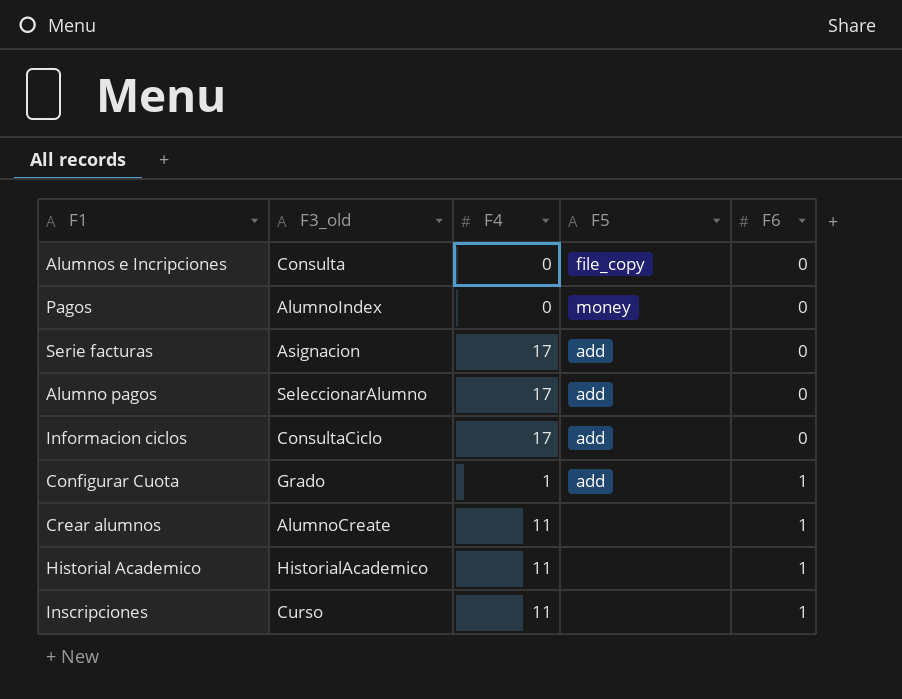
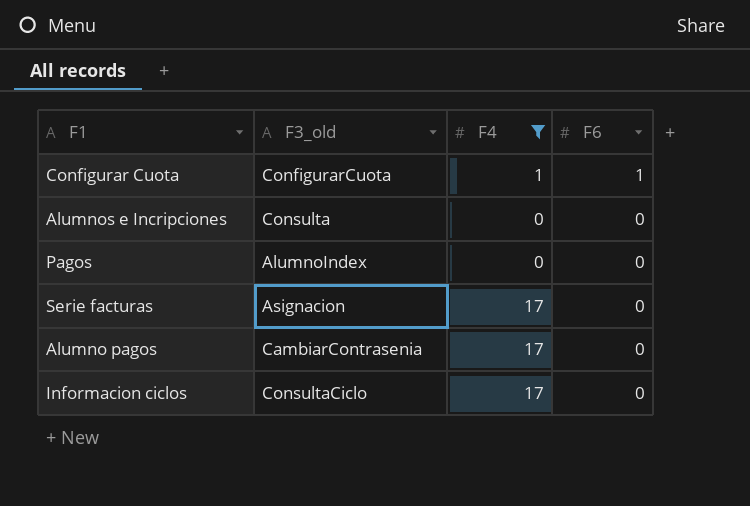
filter: none -> F4 != 11
row order: F6 ascending -> F6 descending
column F5 | position: 4 -> none
Configurar Cuota | F3_old: Grado -> ConfigurarCuota
Alumno pagos | F3_old: SeleccionarAlumno -> CambiarContrasenia

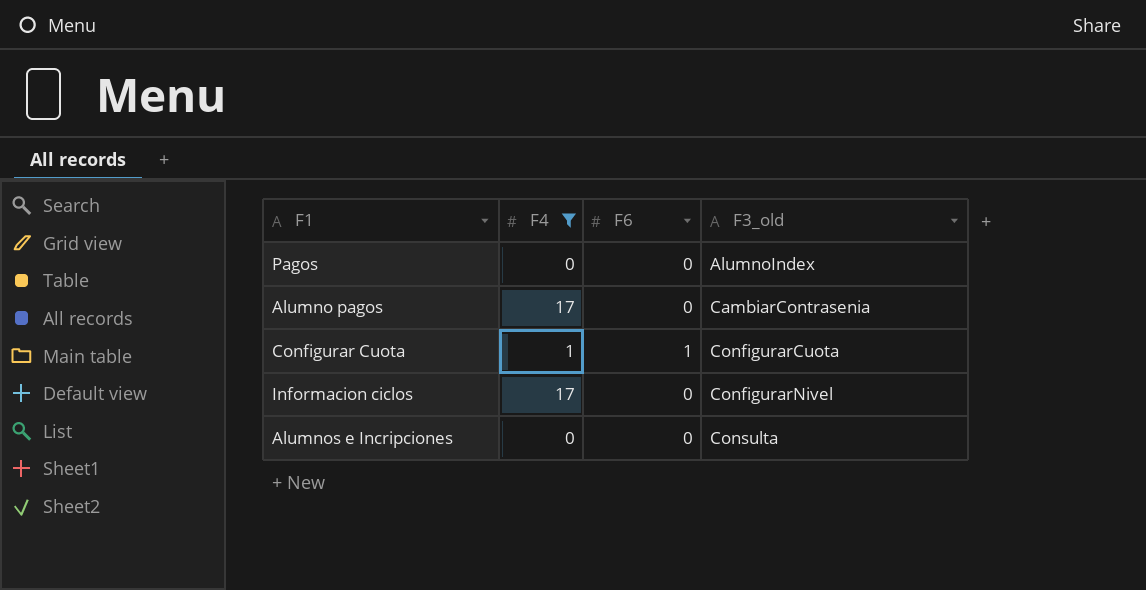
row order: F6 descending -> F3_old ascending
column F3_old | position: 2 -> 4
row Serie facturas: Asignacion | 17 | 0 -> none
Informacion ciclos | F3_old: ConsultaCiclo -> ConfigurarNivel

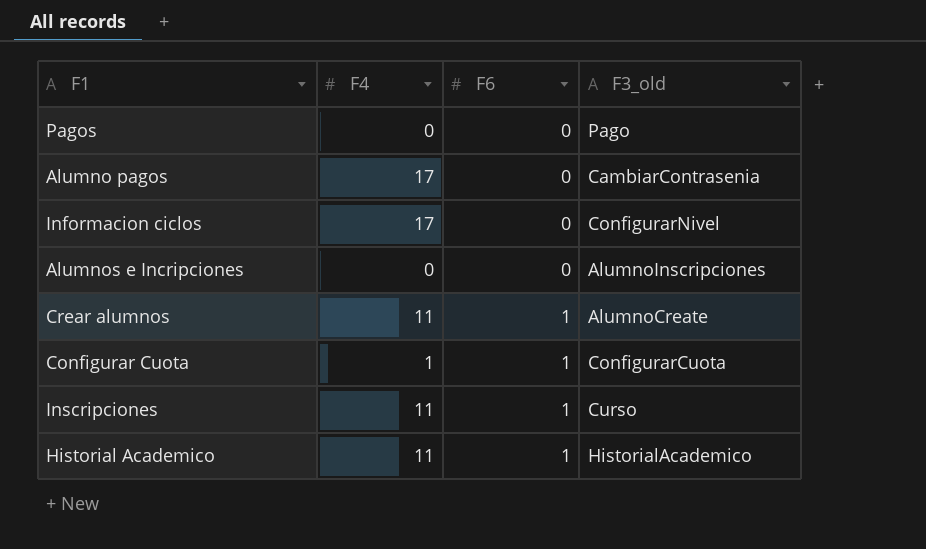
filter: F4 != 11 -> none
row order: F3_old ascending -> F6 ascending
Pagos | F3_old: AlumnoIndex -> Pago
Alumnos e Incripciones | F3_old: Consulta -> AlumnoInscripciones

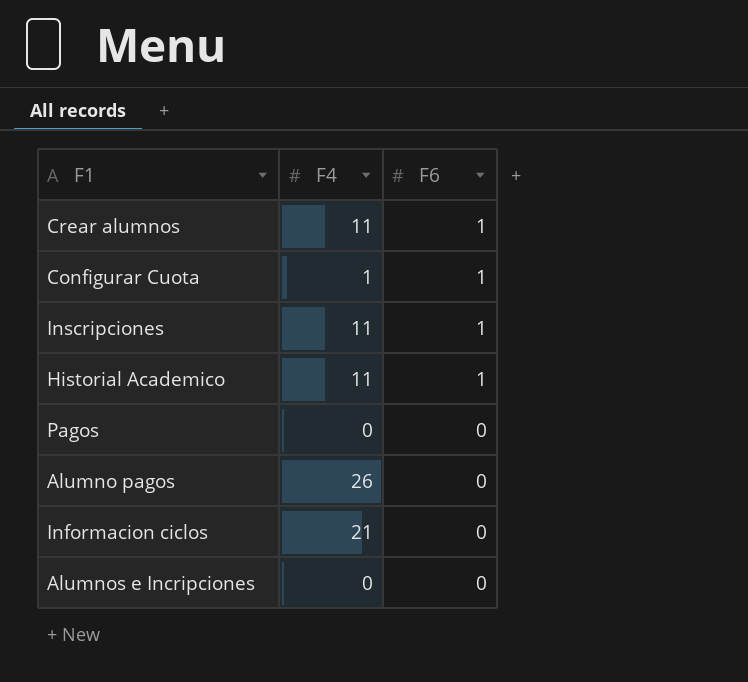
row order: F6 ascending -> F6 descending
column F3_old | position: 4 -> none
Alumno pagos | F4: 17 -> 26
Informacion ciclos | F4: 17 -> 21

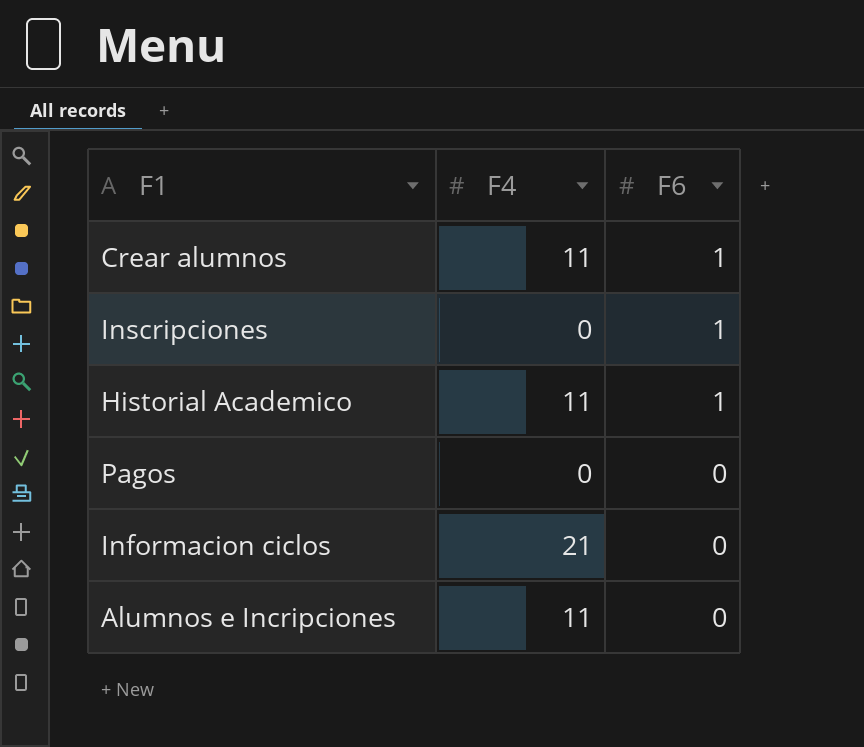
row Configurar Cuota: 1 | 1 -> none
row Alumno pagos: 26 | 0 -> none
Inscripciones | F4: 11 -> 0
Alumnos e Incripciones | F4: 0 -> 11

